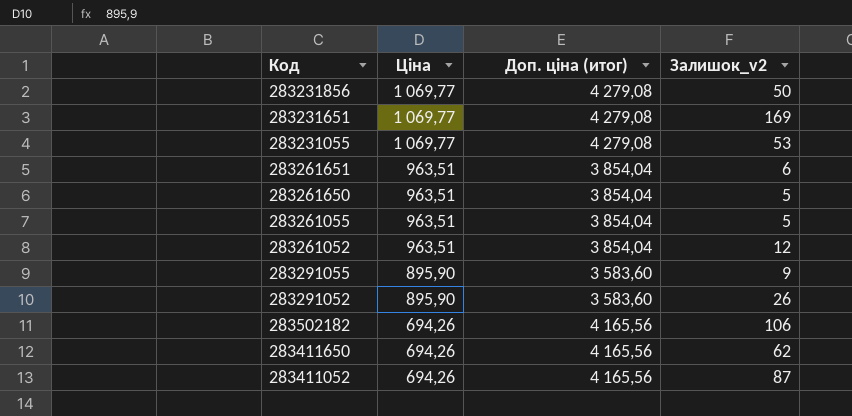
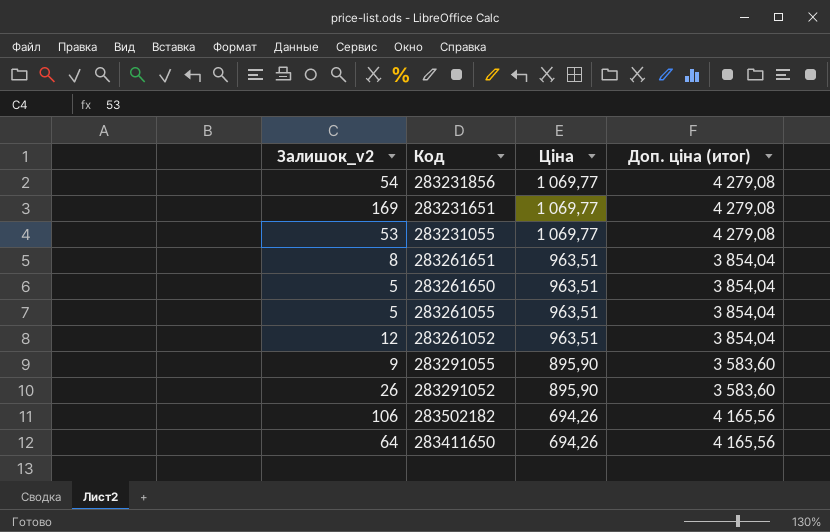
column Залишок_v2 | position: 4 -> 1
row 283411052: 694,26 | 4 165,56 | 87 -> none
283231856 | Залишок_v2: 50 -> 54
283261651 | Залишок_v2: 6 -> 8
283411650 | Залишок_v2: 62 -> 64

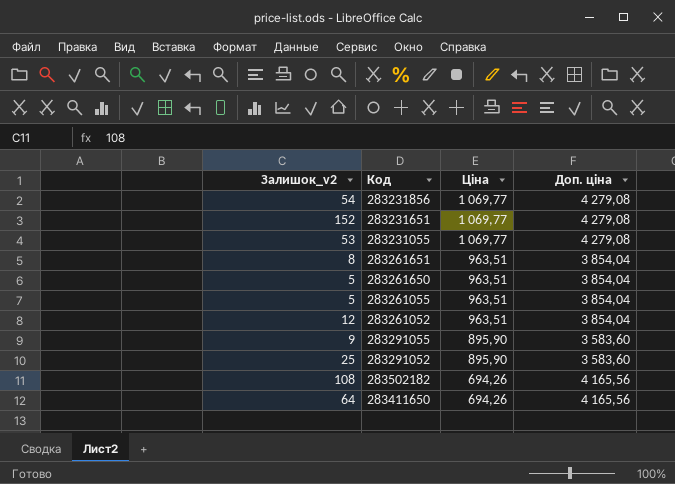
column name: Доп. ціна (итог) -> Доп. ціна
283231651 | Залишок_v2: 169 -> 152
283291052 | Залишок_v2: 26 -> 25
283502182 | Залишок_v2: 106 -> 108

